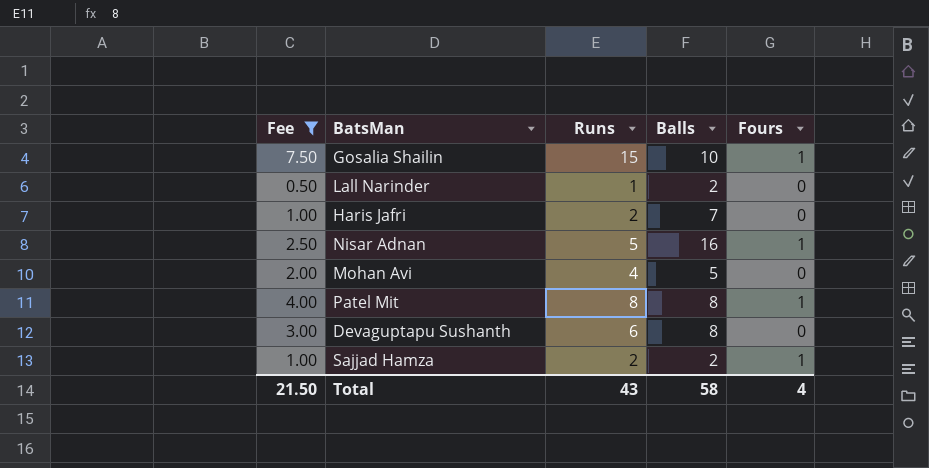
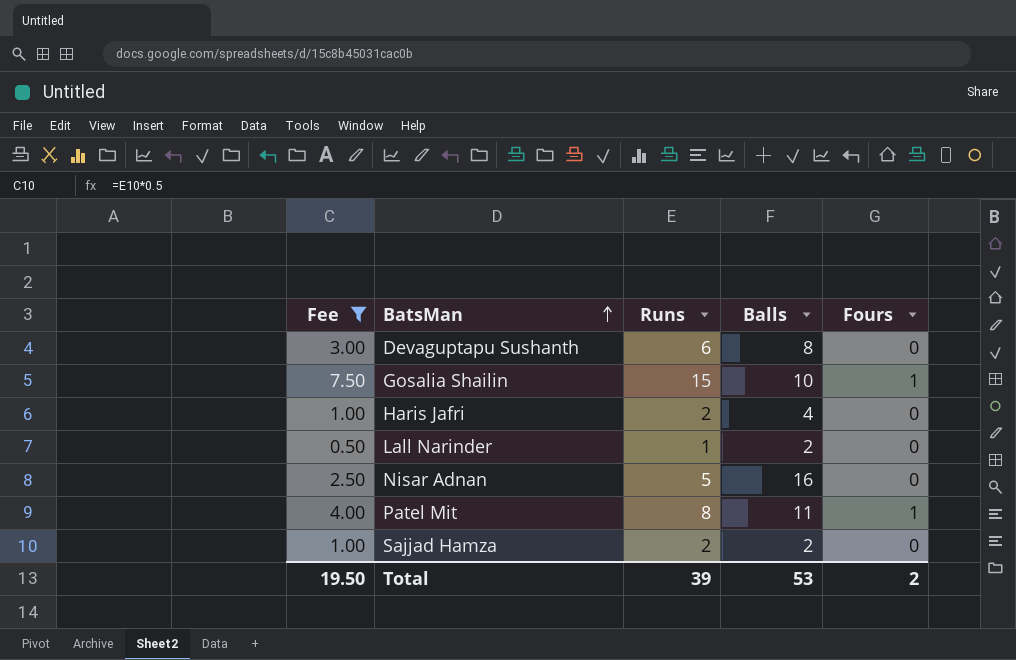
row order: none -> BatsMan ascending
row Mohan Avi: 2.00 | 4 | 5 | 0 -> none
Haris Jafri | Balls: 7 -> 4
Nisar Adnan | Fours: 1 -> 0
Patel Mit | Balls: 8 -> 11
Sajjad Hamza | Fours: 1 -> 0
Total | Fee: 21.50 -> 19.50
Total | Runs: 43 -> 39
Total | Balls: 58 -> 53
Total | Fours: 4 -> 2

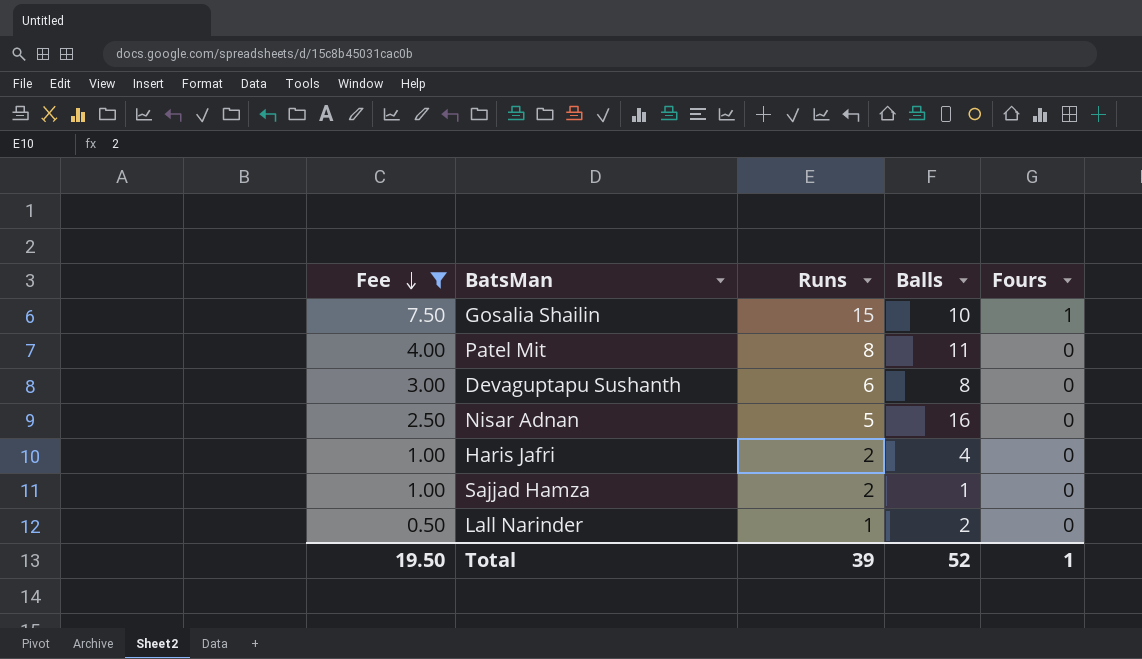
row order: BatsMan ascending -> Fee descending
Patel Mit | Fours: 1 -> 0
Sajjad Hamza | Balls: 2 -> 1
Total | Balls: 53 -> 52
Total | Fours: 2 -> 1

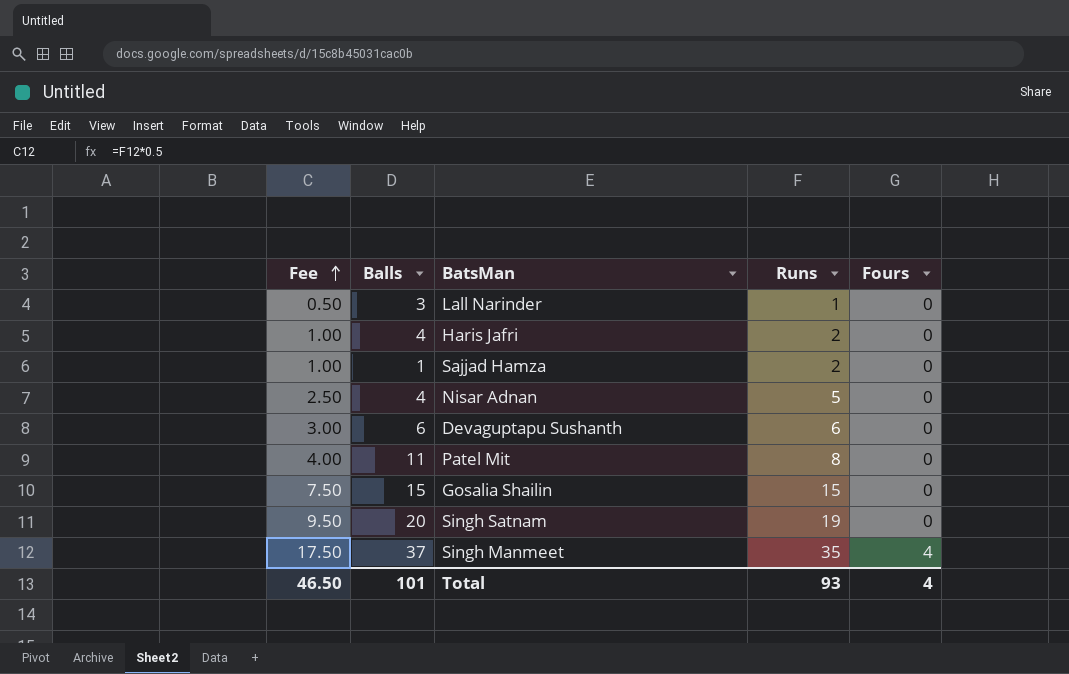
filter: Fee <= 7.50 -> none
row order: Fee descending -> Fee ascending
column Balls | position: 4 -> 2
Lall Narinder | Balls: 2 -> 3
Nisar Adnan | Balls: 16 -> 4
Devaguptapu Sushanth | Balls: 8 -> 6
Gosalia Shailin | Balls: 10 -> 15
Gosalia Shailin | Fours: 1 -> 0
Total | Fee: 19.50 -> 46.50
Total | Balls: 52 -> 101
Total | Runs: 39 -> 93
Total | Fours: 1 -> 4

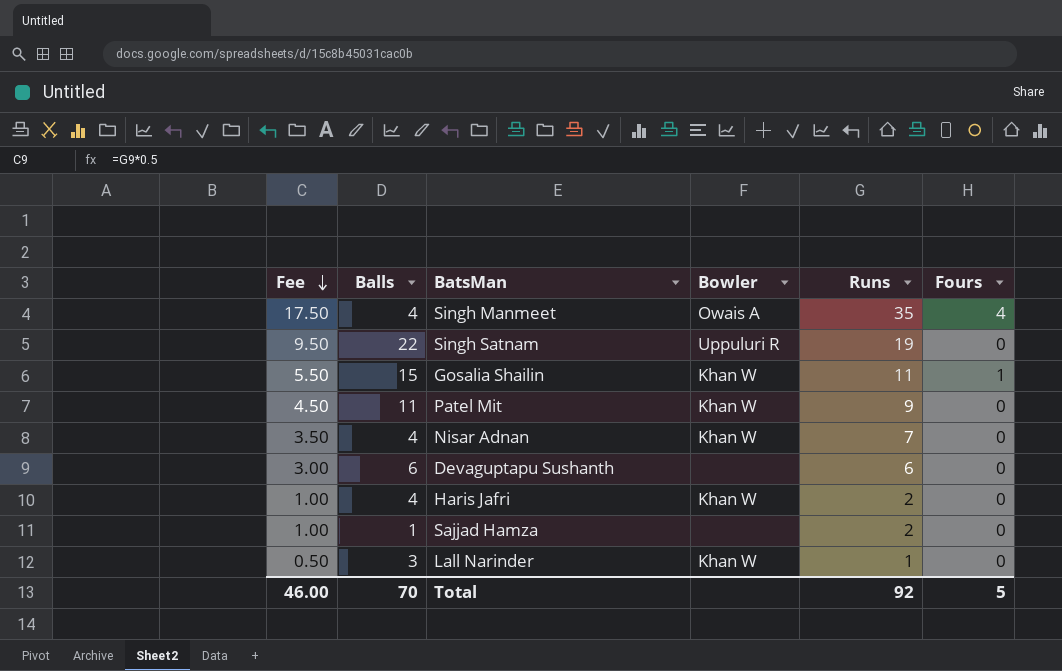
row order: Fee ascending -> Fee descending
column Bowler | position: none -> 4
Singh Manmeet | Balls: 37 -> 4
Singh Satnam | Balls: 20 -> 22
Gosalia Shailin | Fee: 7.50 -> 5.50
Gosalia Shailin | Runs: 15 -> 11
Gosalia Shailin | Fours: 0 -> 1
Patel Mit | Fee: 4.00 -> 4.50
Patel Mit | Runs: 8 -> 9
Nisar Adnan | Fee: 2.50 -> 3.50
Nisar Adnan | Runs: 5 -> 7
Total | Fee: 46.50 -> 46.00
Total | Balls: 101 -> 70
Total | Runs: 93 -> 92
Total | Fours: 4 -> 5

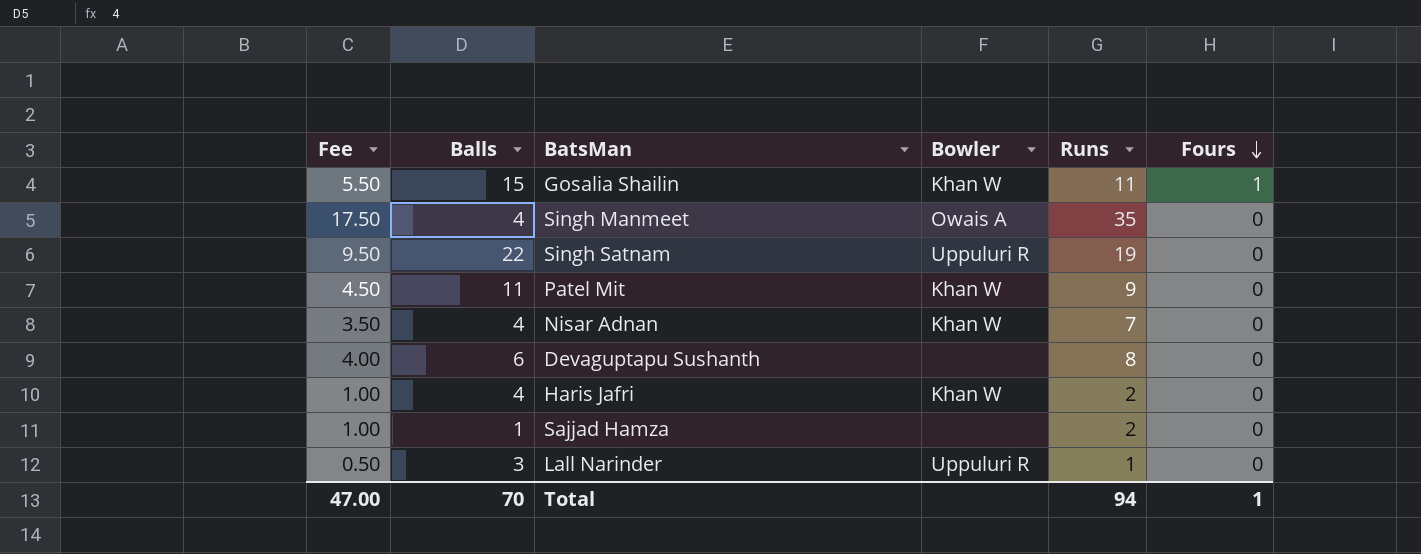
row order: Fee descending -> Fours descending
Singh Manmeet | Fours: 4 -> 0
Devaguptapu Sushanth | Fee: 3.00 -> 4.00
Devaguptapu Sushanth | Runs: 6 -> 8
Lall Narinder | Bowler: Khan W -> Uppuluri R
Total | Fee: 46.00 -> 47.00
Total | Runs: 92 -> 94
Total | Fours: 5 -> 1

